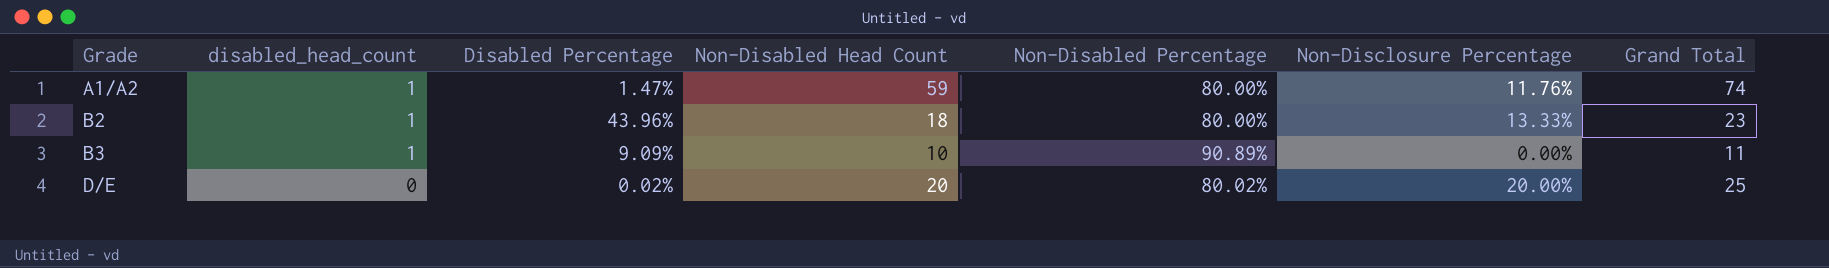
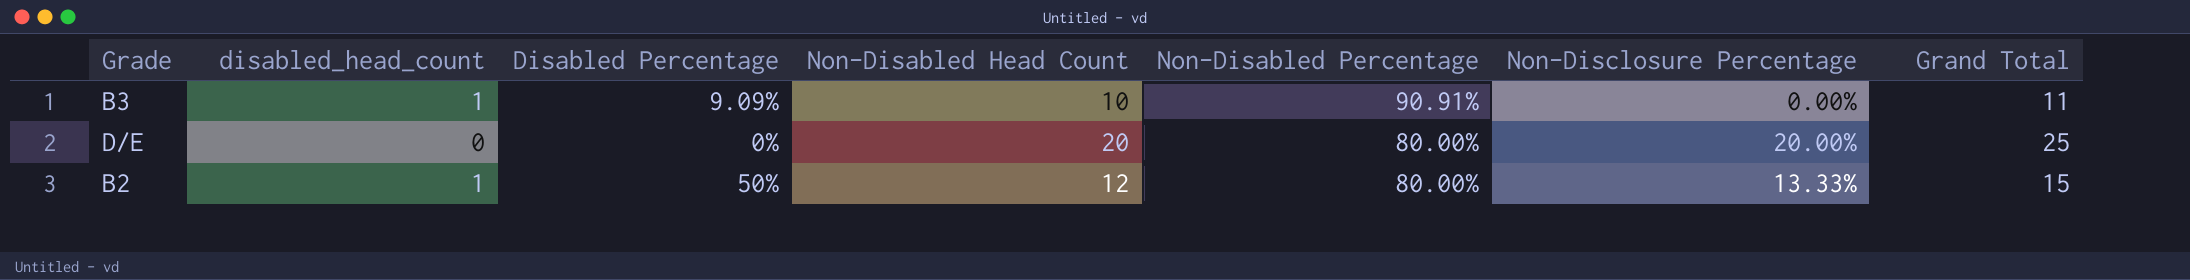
row order: Grade ascending -> Non-Disabled Percentage descending
row A1/A2: 1 | 1.47% | 59 | 80.00% | 11.76% | 74 -> none
B3 | Non-Disabled Percentage: 90.89% -> 90.91%
D/E | Disabled Percentage: 0.02% -> 0%
D/E | Non-Disabled Percentage: 80.02% -> 80.00%
B2 | Disabled Percentage: 43.96% -> 50%
B2 | Non-Disabled Head Count: 18 -> 12
B2 | Grand Total: 23 -> 15

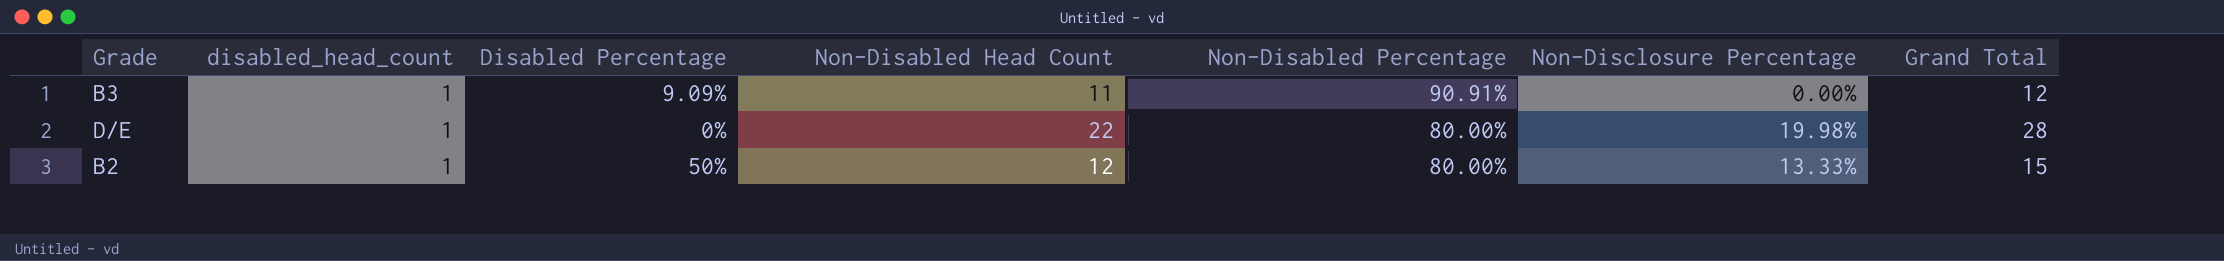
B3 | Non-Disabled Head Count: 10 -> 11
B3 | Grand Total: 11 -> 12
D/E | disabled_head_count: 0 -> 1
D/E | Non-Disabled Head Count: 20 -> 22
D/E | Non-Disclosure Percentage: 20.00% -> 19.98%
D/E | Grand Total: 25 -> 28

